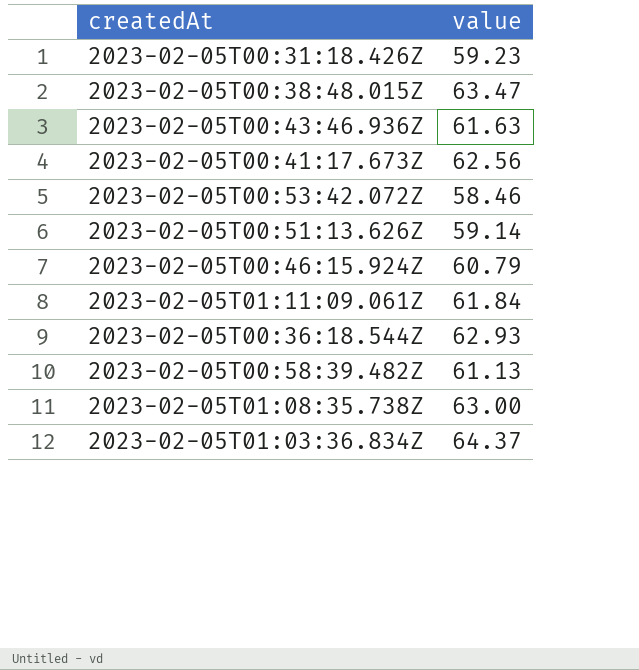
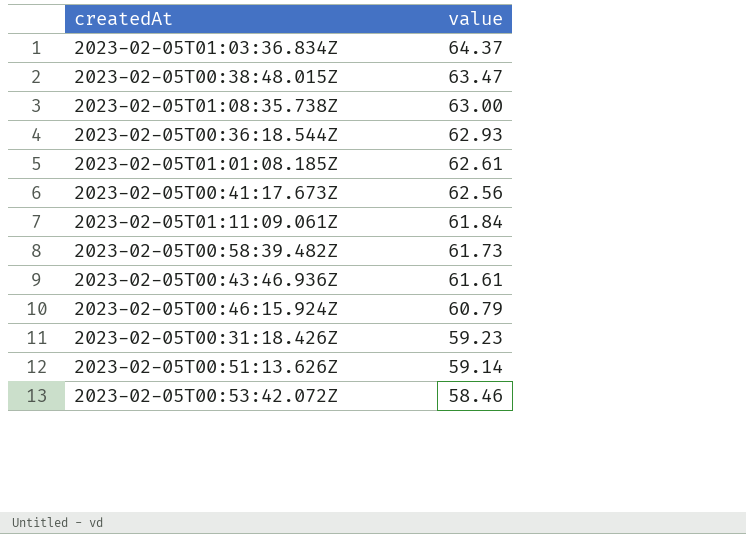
row order: none -> value descending
row 2023-02-05T01:01:08.185Z: none -> 62.61
2023-02-05T00:58:39.482Z | value: 61.13 -> 61.73
2023-02-05T00:43:46.936Z | value: 61.63 -> 61.61

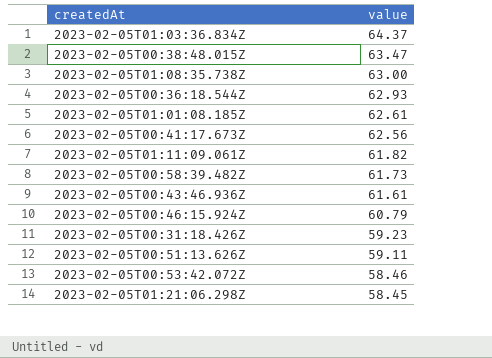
2023-02-05T01:11:09.061Z | value: 61.84 -> 61.82
2023-02-05T00:51:13.626Z | value: 59.14 -> 59.11
row 2023-02-05T01:21:06.298Z: none -> 58.45

